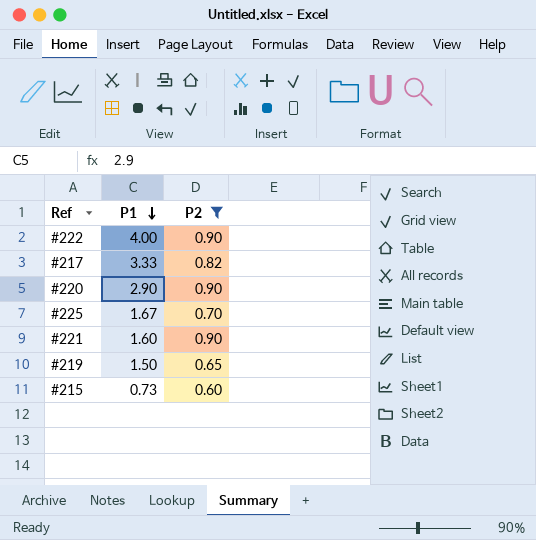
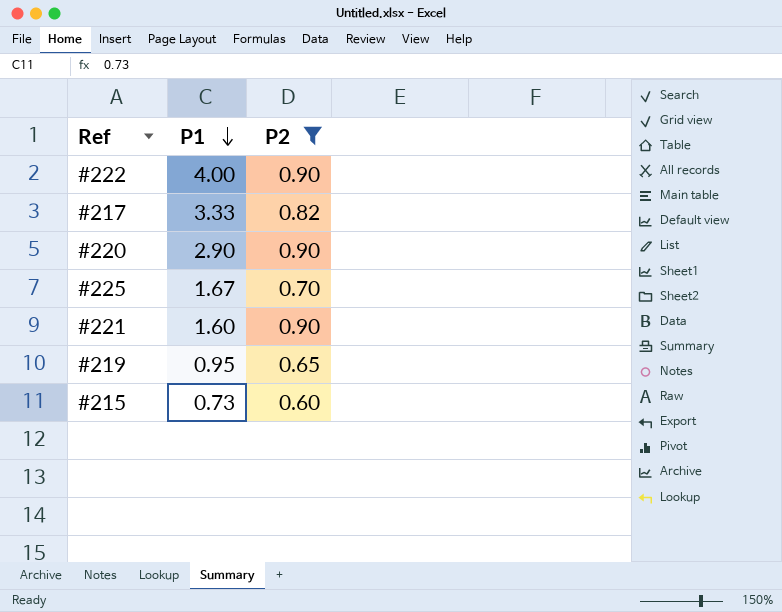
#219 | P1: 1.50 -> 0.95

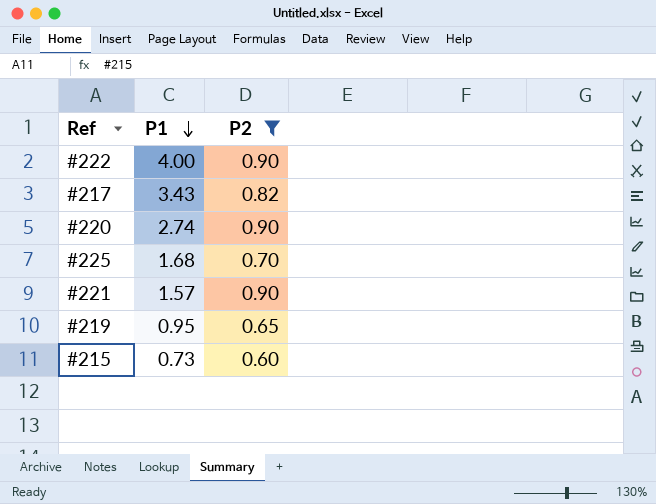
#217 | P1: 3.33 -> 3.43
#220 | P1: 2.90 -> 2.74
#225 | P1: 1.67 -> 1.68
#221 | P1: 1.60 -> 1.57

